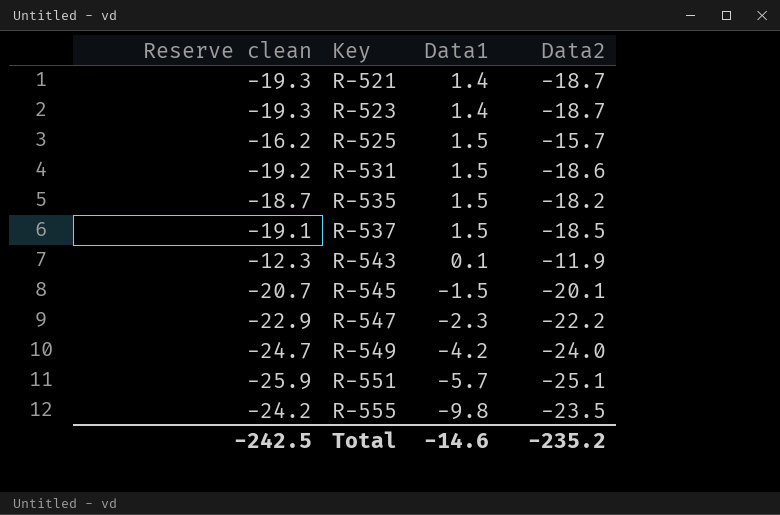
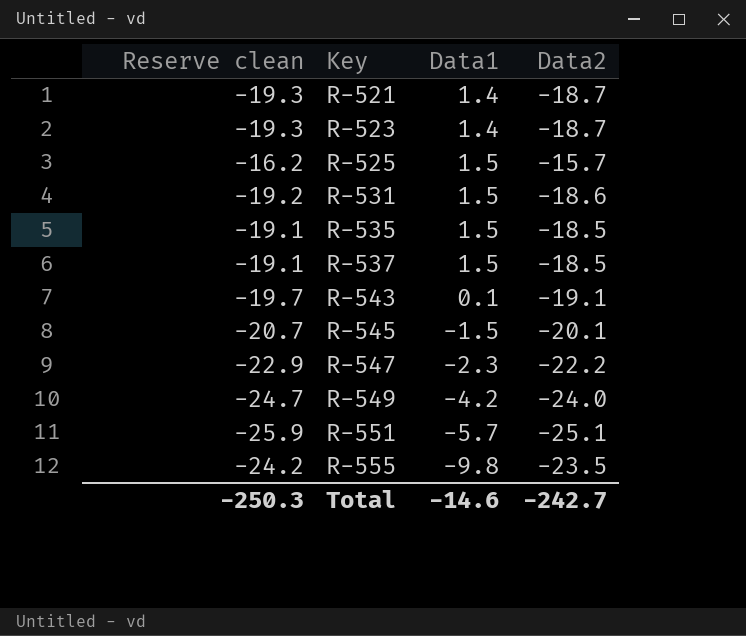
R-535 | Reserve clean: -18.7 -> -19.1
R-535 | Data2: -18.2 -> -18.5
R-543 | Reserve clean: -12.3 -> -19.7
R-543 | Data2: -11.9 -> -19.1
Total | Reserve clean: -242.5 -> -250.3
Total | Data2: -235.2 -> -242.7

